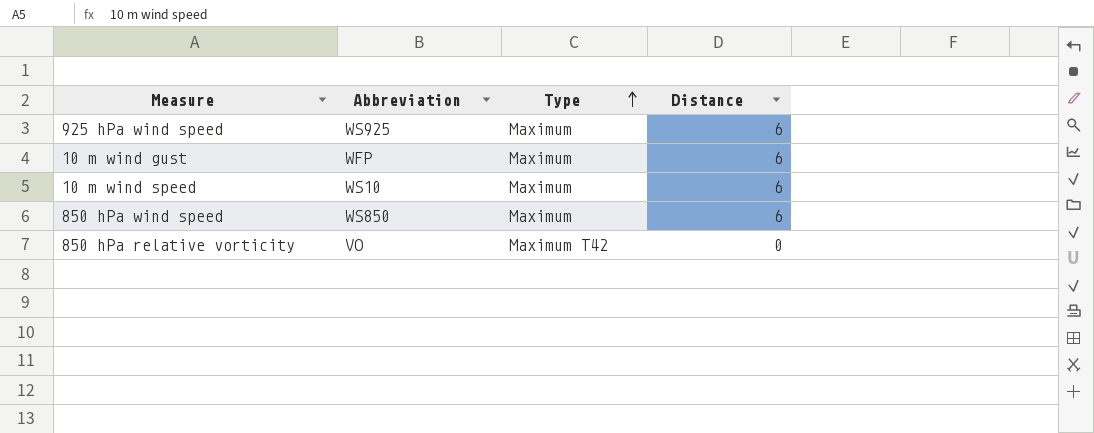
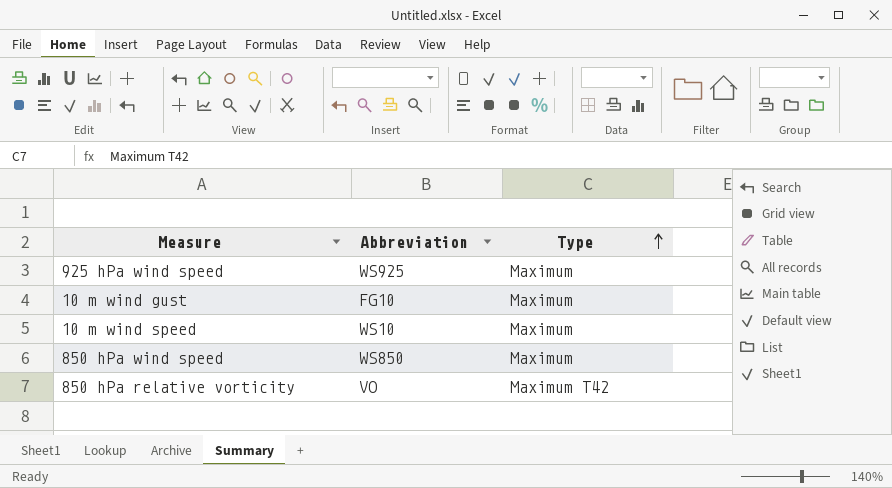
column Distance | position: 4 -> none
10 m wind gust | Abbreviation: WFP -> FG10

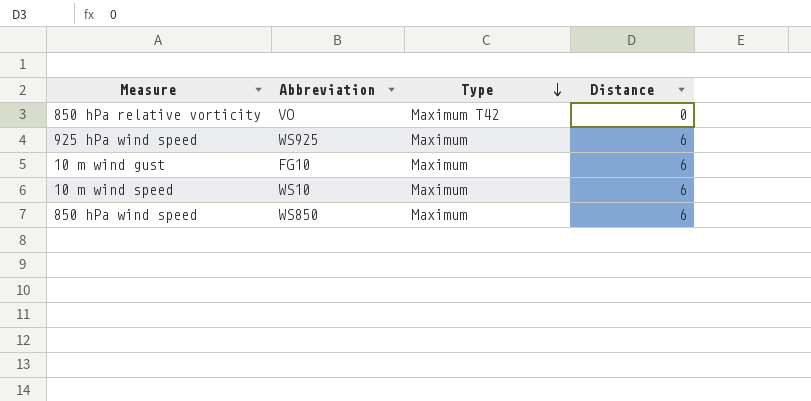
row order: Type ascending -> Type descending
column Distance | position: none -> 4

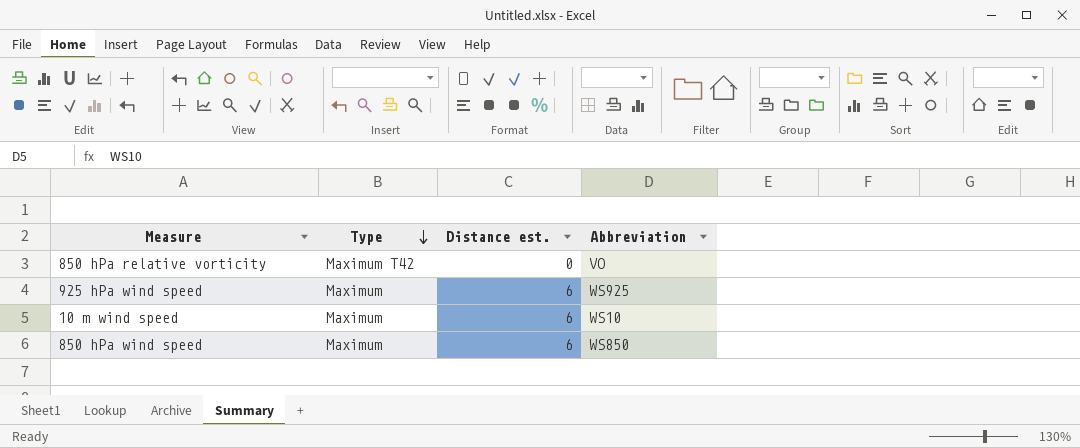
column name: Distance -> Distance est.
column Abbreviation | position: 2 -> 4
row 10 m wind gust: FG10 | Maximum | 6 -> none

